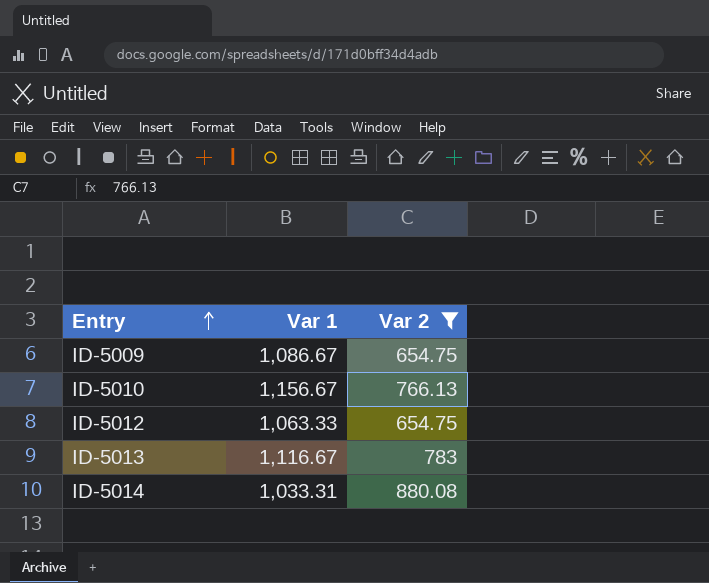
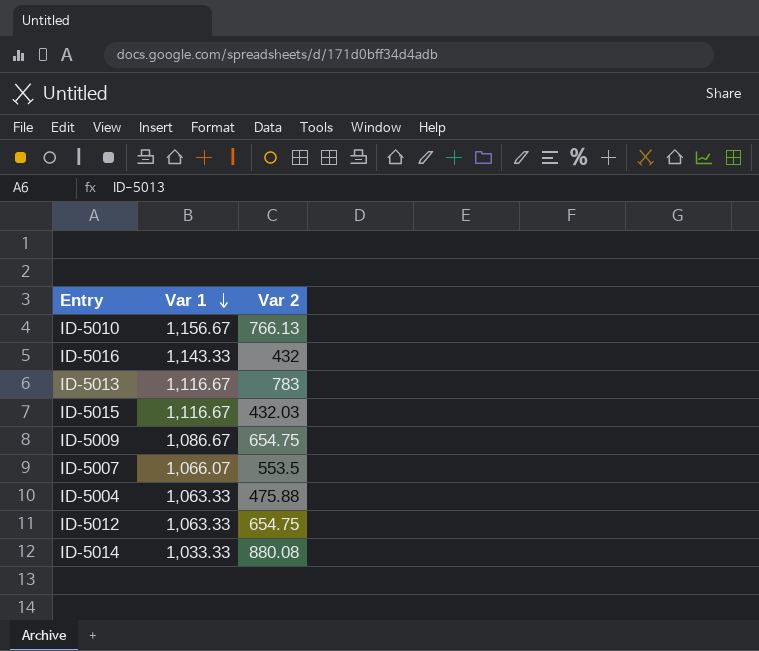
filter: Var 2 >= 654.75 -> none
row order: Entry ascending -> Var 1 descending
ID-5014 | Var 1: 1,033.31 -> 1,033.33

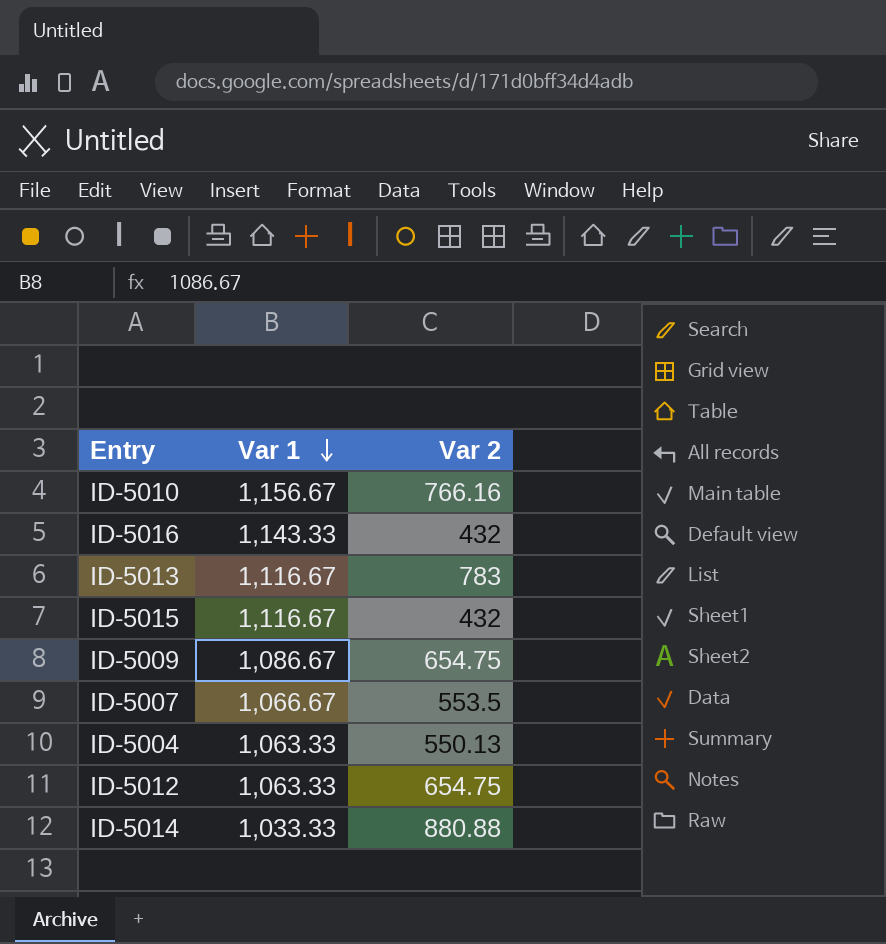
ID-5010 | Var 2: 766.13 -> 766.16
ID-5015 | Var 2: 432.03 -> 432
ID-5007 | Var 1: 1,066.07 -> 1,066.67
ID-5004 | Var 2: 475.88 -> 550.13
ID-5014 | Var 2: 880.08 -> 880.88

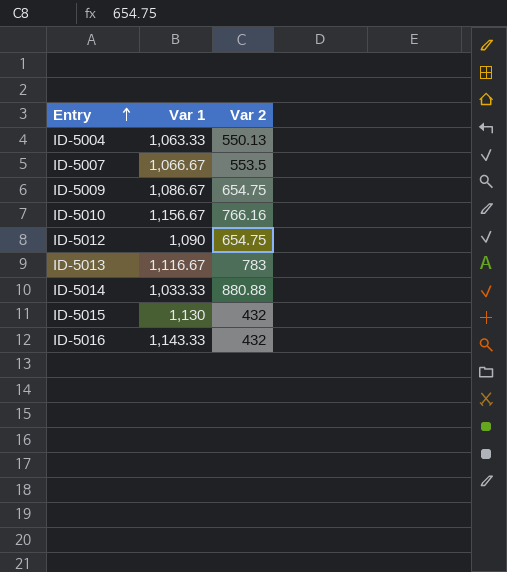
row order: Var 1 descending -> Entry ascending
ID-5012 | Var 1: 1,063.33 -> 1,090
ID-5015 | Var 1: 1,116.67 -> 1,130

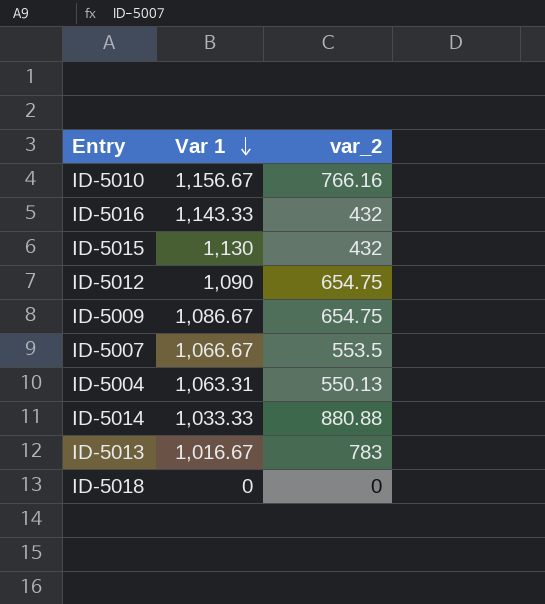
row order: Entry ascending -> Var 1 descending
column name: Var 2 -> var_2
ID-5004 | Var 1: 1,063.33 -> 1,063.31
ID-5013 | Var 1: 1,116.67 -> 1,016.67
row ID-5018: none -> 0 | 0

